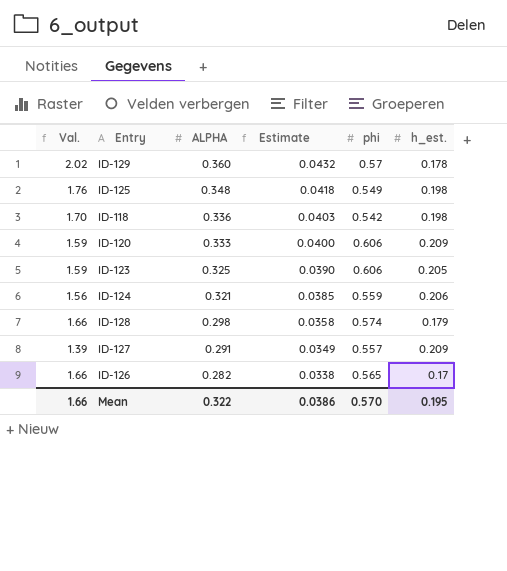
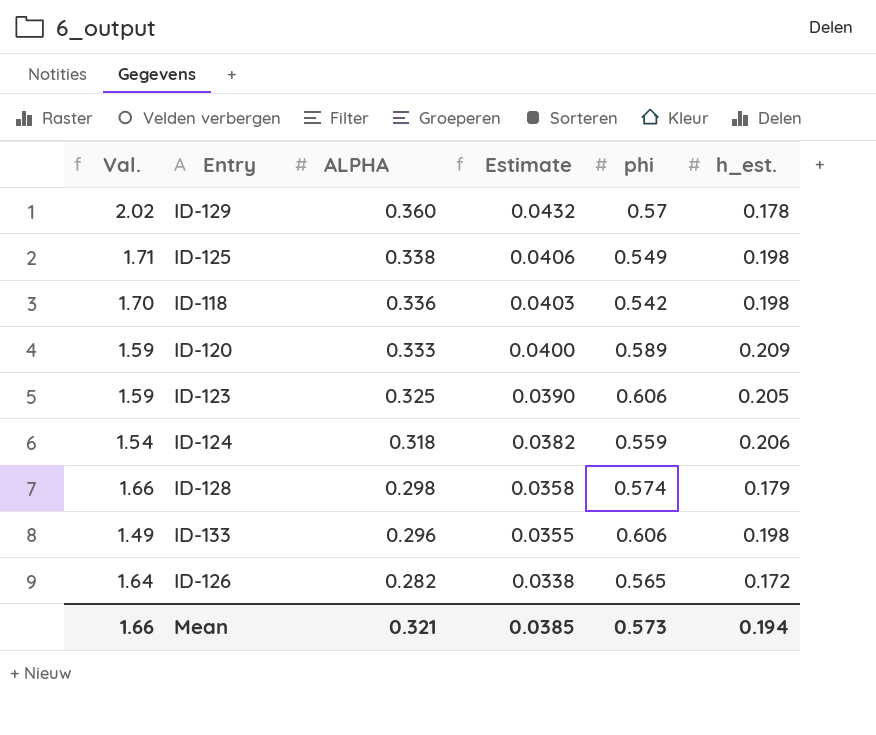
row ID-127: 1.39 | 0.291 | 0.0349 | 0.557 | 0.209 -> none
ID-125 | Val.: 1.76 -> 1.71
ID-125 | ALPHA: 0.348 -> 0.338
ID-125 | Estimate: 0.0418 -> 0.0406
ID-120 | phi: 0.606 -> 0.589
ID-124 | Val.: 1.56 -> 1.54
ID-124 | ALPHA: 0.321 -> 0.318
ID-124 | Estimate: 0.0385 -> 0.0382
row ID-133: none -> 1.49 | 0.296 | 0.0355 | 0.606 | 0.198
ID-126 | Val.: 1.66 -> 1.64
ID-126 | h_est.: 0.17 -> 0.172
Mean | ALPHA: 0.322 -> 0.321
Mean | Estimate: 0.0386 -> 0.0385
Mean | phi: 0.570 -> 0.573
Mean | h_est.: 0.195 -> 0.194

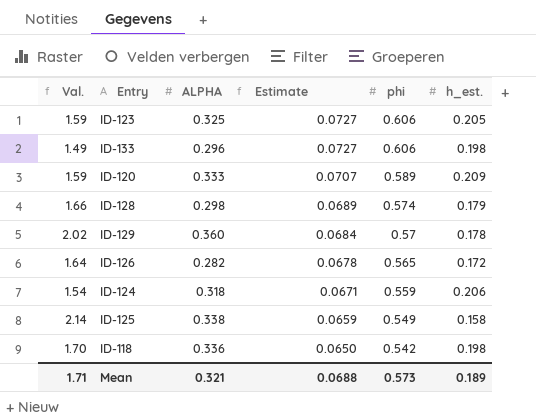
row order: ALPHA descending -> Estimate descending
column Estimate | formula: [ALPHA] * 0.12 -> [phi] * 0.12
ID-125 | Val.: 1.71 -> 2.14
ID-125 | h_est.: 0.198 -> 0.158
Mean | Val.: 1.66 -> 1.71
Mean | Estimate: 0.0385 -> 0.0688
Mean | h_est.: 0.194 -> 0.189

